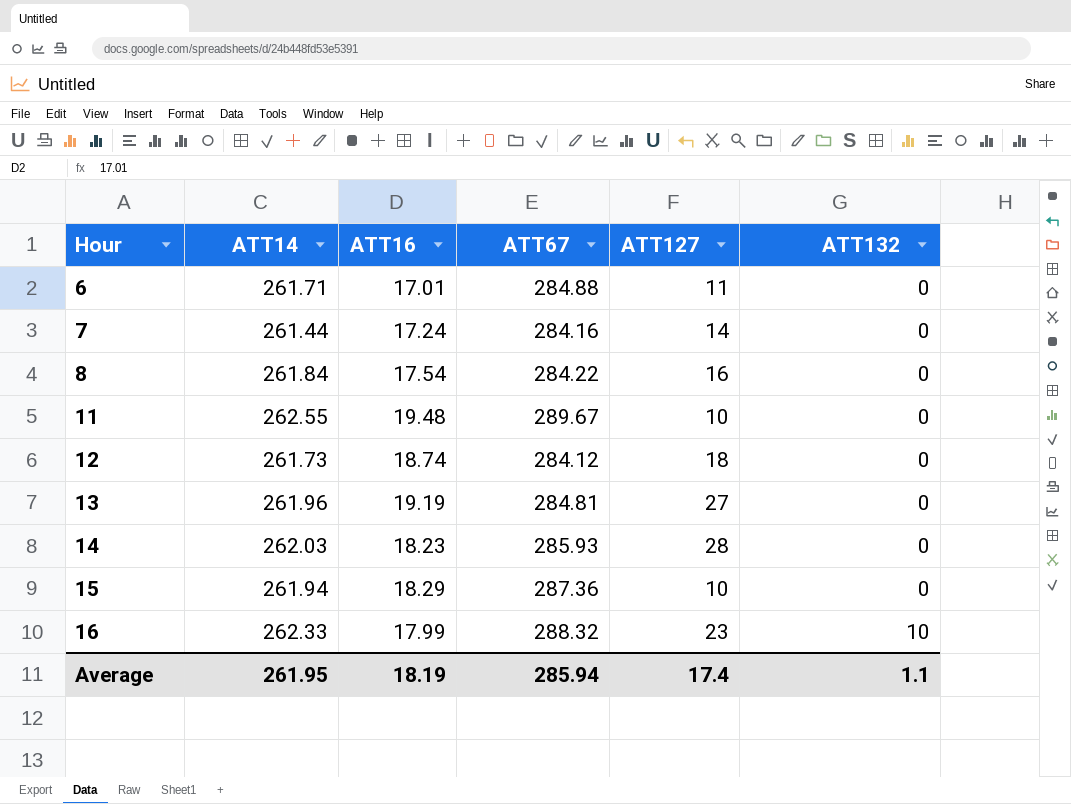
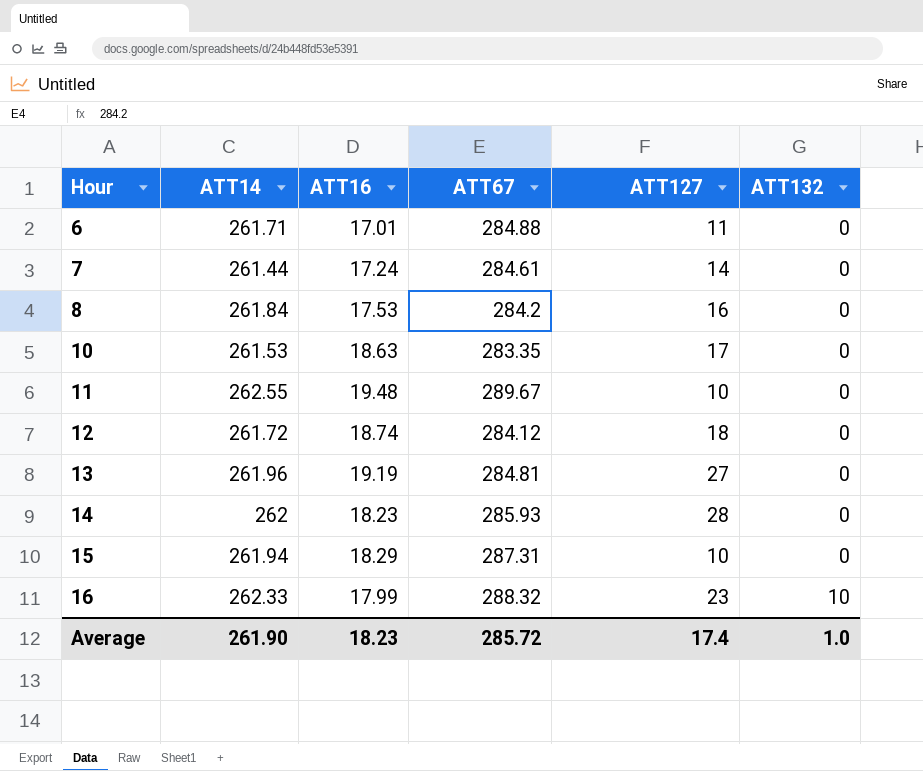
7 | ATT67: 284.16 -> 284.61
8 | ATT16: 17.54 -> 17.53
8 | ATT67: 284.22 -> 284.2
row 10: none -> 261.53 | 18.63 | 283.35 | 17 | 0
12 | ATT14: 261.73 -> 261.72
14 | ATT14: 262.03 -> 262
15 | ATT67: 287.36 -> 287.31
Average | ATT14: 261.95 -> 261.90
Average | ATT16: 18.19 -> 18.23
Average | ATT67: 285.94 -> 285.72
Average | ATT132: 1.1 -> 1.0

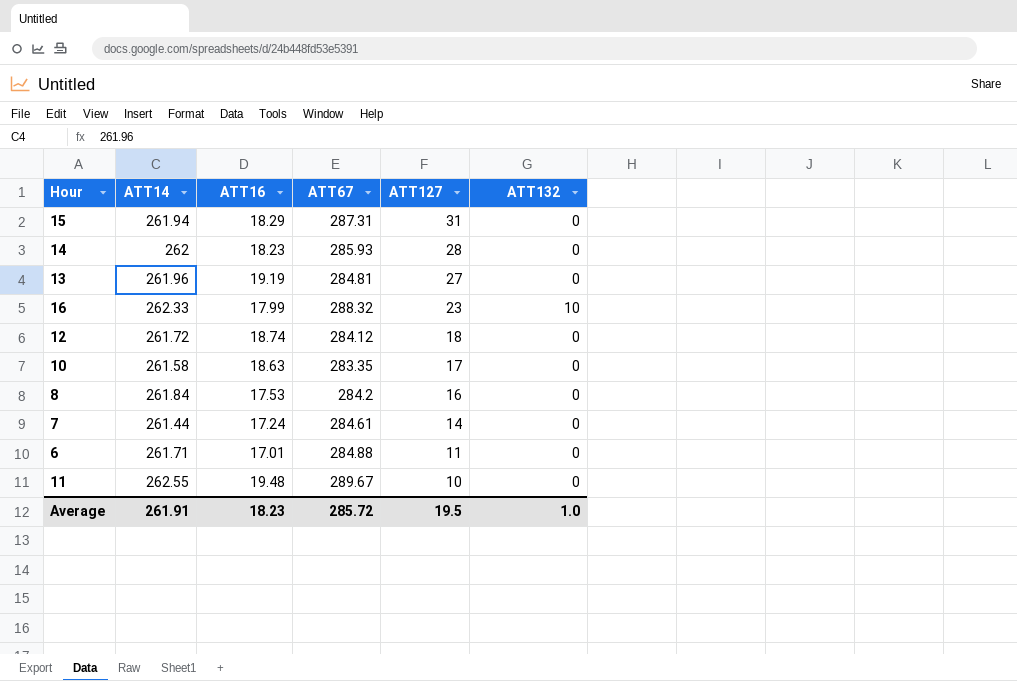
row order: Hour ascending -> ATT127 descending
15 | ATT127: 10 -> 31
10 | ATT14: 261.53 -> 261.58
Average | ATT14: 261.90 -> 261.91
Average | ATT127: 17.4 -> 19.5

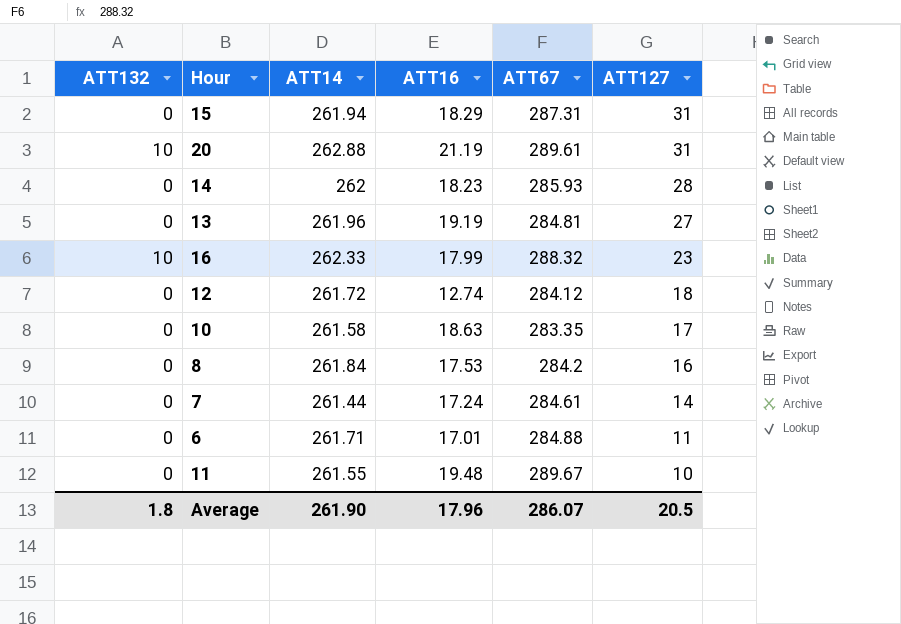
column ATT132 | position: 6 -> 1
row 20: none -> 10 | 262.88 | 21.19 | 289.61 | 31
12 | ATT16: 18.74 -> 12.74
11 | ATT14: 262.55 -> 261.55
Average | ATT132: 1.0 -> 1.8
Average | ATT14: 261.91 -> 261.90
Average | ATT16: 18.23 -> 17.96
Average | ATT67: 285.72 -> 286.07
Average | ATT127: 19.5 -> 20.5

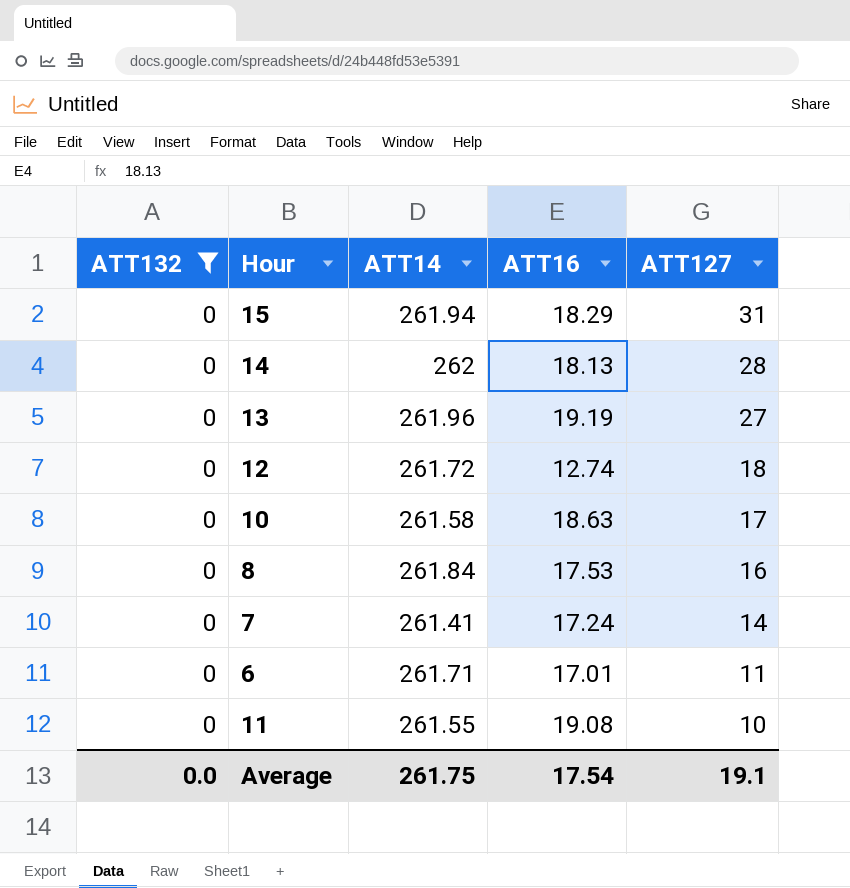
filter: none -> ATT132 = 0
column ATT67 | position: 5 -> none
14 | ATT16: 18.23 -> 18.13
7 | ATT14: 261.44 -> 261.41
11 | ATT16: 19.48 -> 19.08
Average | ATT132: 1.8 -> 0.0
Average | ATT14: 261.90 -> 261.75
Average | ATT16: 17.96 -> 17.54
Average | ATT127: 20.5 -> 19.1

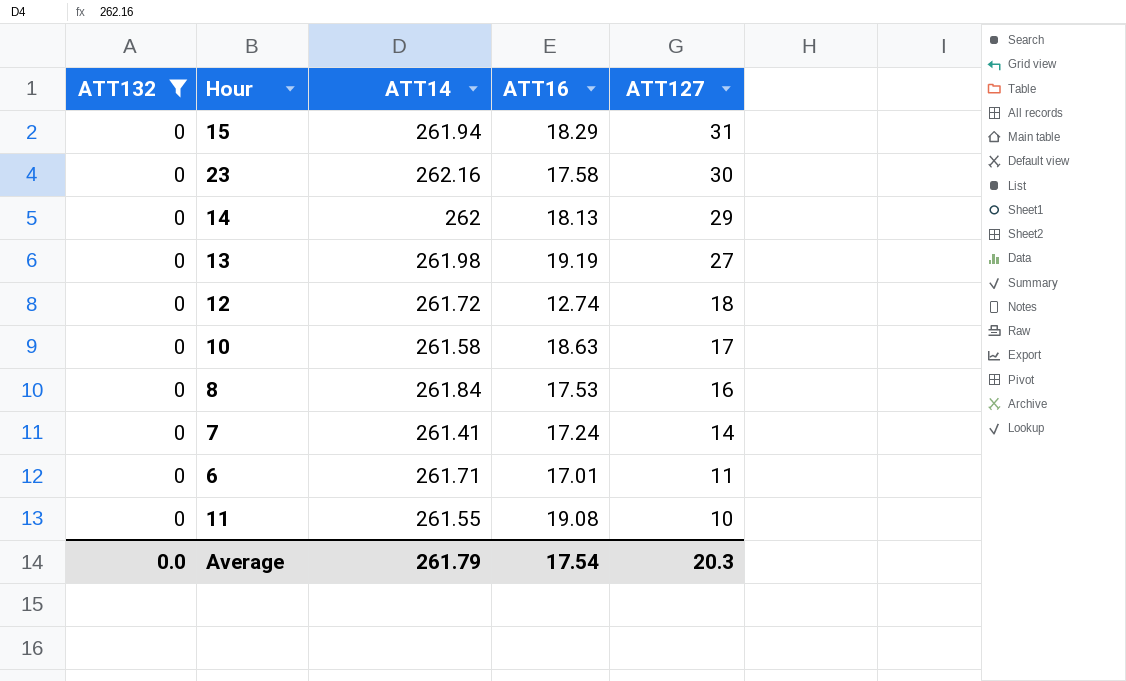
row 23: none -> 0 | 262.16 | 17.58 | 30
14 | ATT127: 28 -> 29
13 | ATT14: 261.96 -> 261.98
Average | ATT14: 261.75 -> 261.79
Average | ATT127: 19.1 -> 20.3

